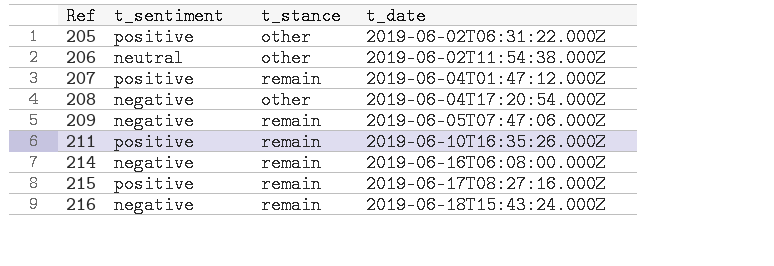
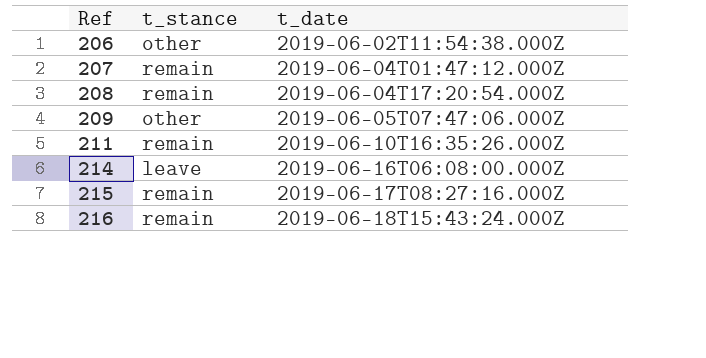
column t_sentiment | position: 2 -> none
row 205: positive | other | 2019-06-02T06:31:22.000Z -> none
208 | t_stance: other -> remain
209 | t_stance: remain -> other
214 | t_stance: remain -> leave

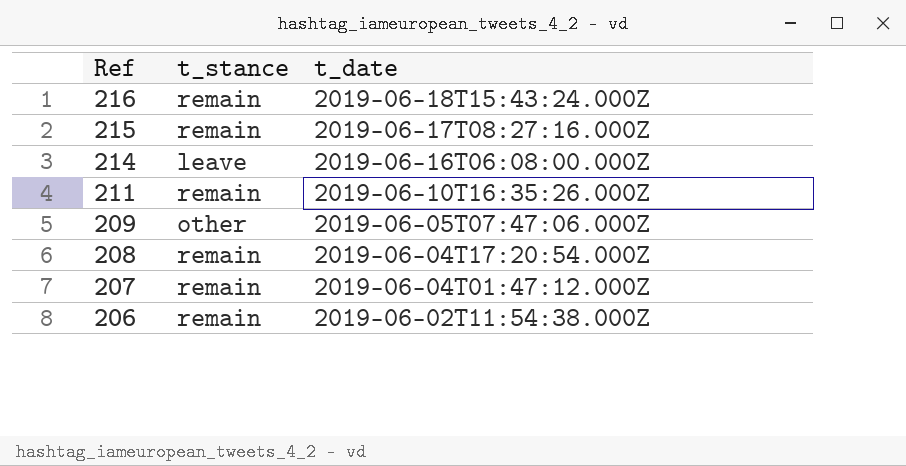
row order: Ref ascending -> Ref descending
206 | t_stance: other -> remain

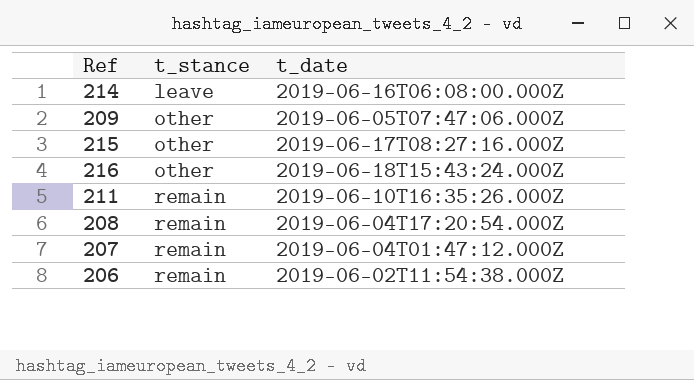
row order: Ref descending -> t_stance ascending
215 | t_stance: remain -> other
216 | t_stance: remain -> other

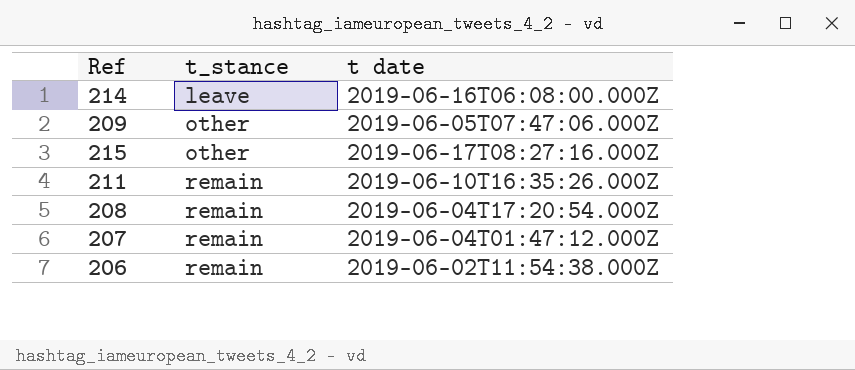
column name: t_date -> t date
row 216: other | 2019-06-18T15:43:24.000Z -> none

